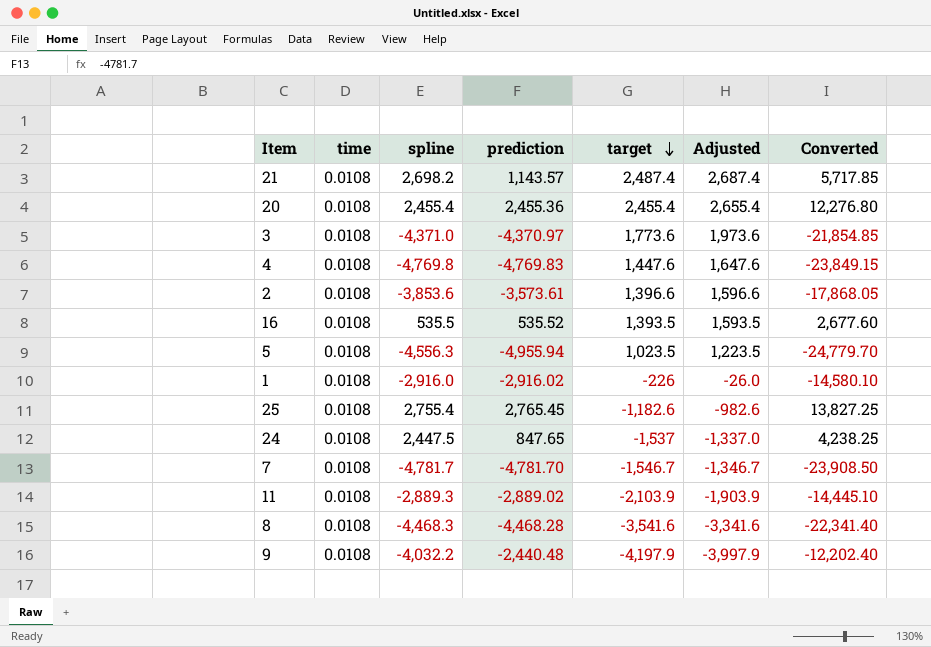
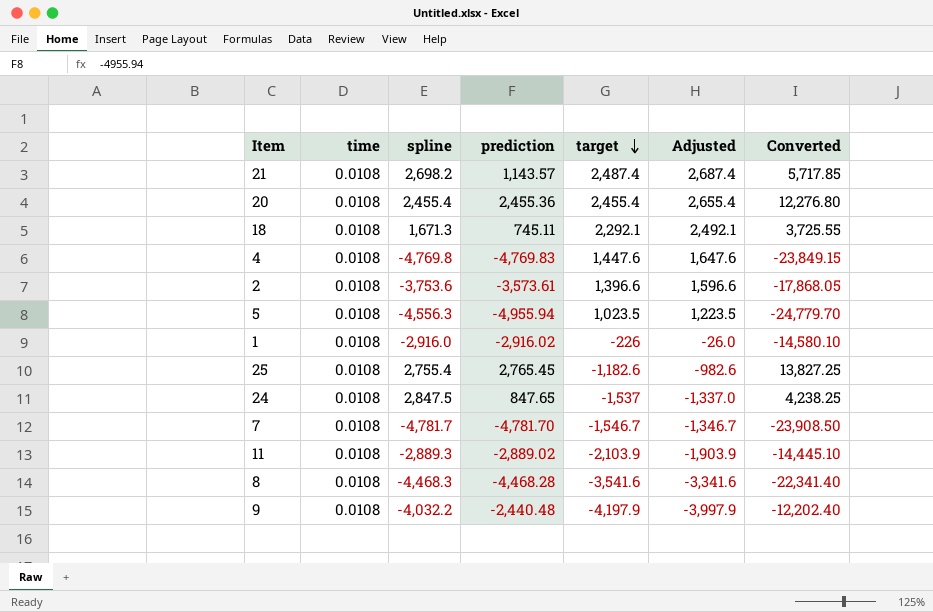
row 3: 0.0108 | -4,371.0 | -4,370.97 | 1,773.6 | 1,973.6 | -21,854.85 -> none
row 16: 0.0108 | 535.5 | 535.52 | 1,393.5 | 1,593.5 | 2,677.60 -> none
row 18: none -> 0.0108 | 1,671.3 | 745.11 | 2,292.1 | 2,492.1 | 3,725.55
2 | spline: -3,853.6 -> -3,753.6
24 | spline: 2,447.5 -> 2,847.5

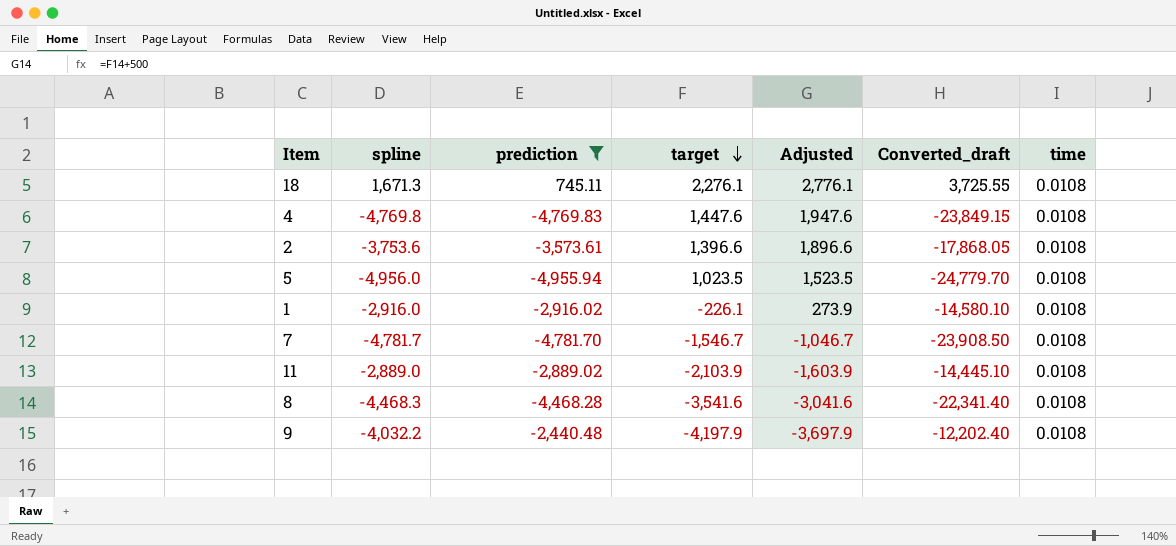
filter: none -> prediction <= 745.11
column Adjusted | formula: [target] + 200 -> [target] + 500
column name: Converted -> Converted_draft
column time | position: 2 -> 7
18 | target: 2,292.1 -> 2,276.1
5 | spline: -4,556.3 -> -4,956.0
1 | target: -226 -> -226.1
11 | spline: -2,889.3 -> -2,889.0

